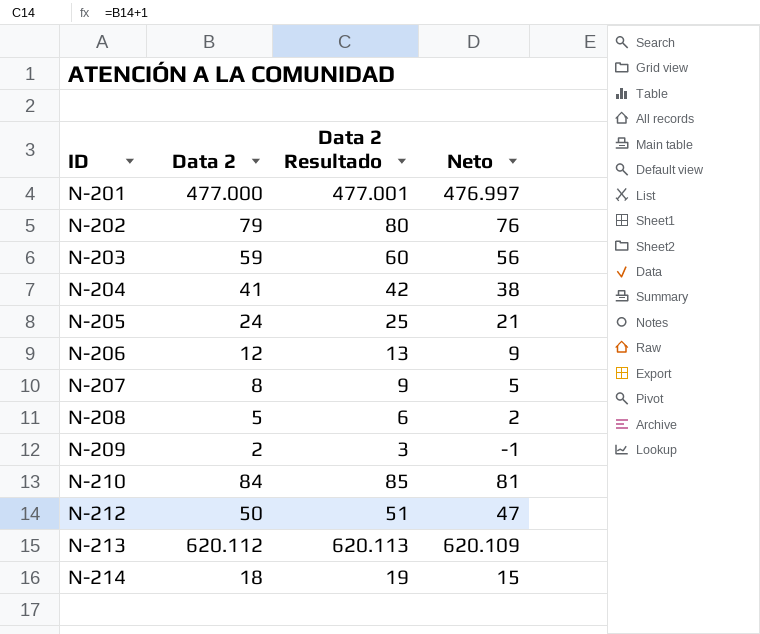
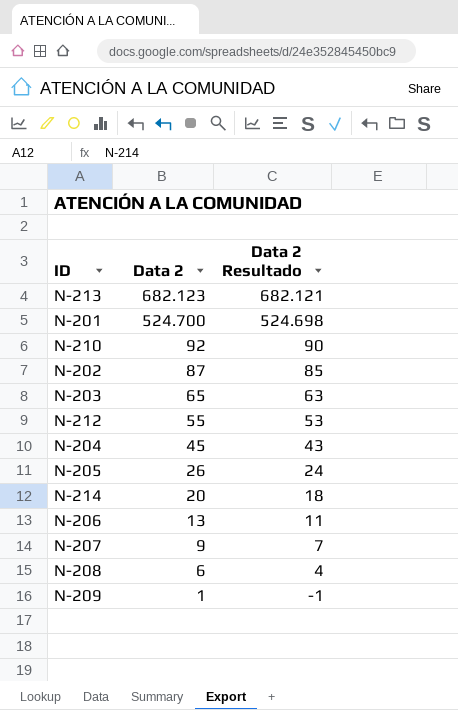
row order: ID ascending -> Data 2 descending
column Neto | formula: [Data 2] - 3 -> none
column Data 2 Resultado | formula: [Data 2] + 1 -> [Data 2] - 2
N-213 | Data 2: 620.112 -> 682.123
N-201 | Data 2: 477.000 -> 524.700
N-210 | Data 2: 84 -> 92
N-202 | Data 2: 79 -> 87
N-203 | Data 2: 59 -> 65
N-212 | Data 2: 50 -> 55
N-204 | Data 2: 41 -> 45
N-205 | Data 2: 24 -> 26
N-214 | Data 2: 18 -> 20
N-206 | Data 2: 12 -> 13
N-207 | Data 2: 8 -> 9
N-208 | Data 2: 5 -> 6
N-209 | Data 2: 2 -> 1

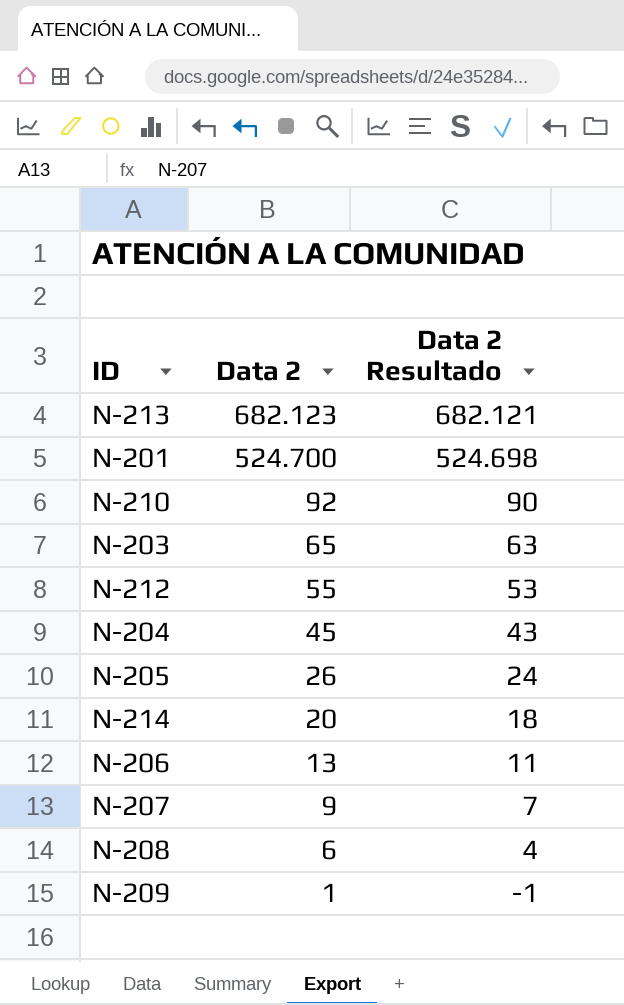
row N-202: 87 | 85 -> none

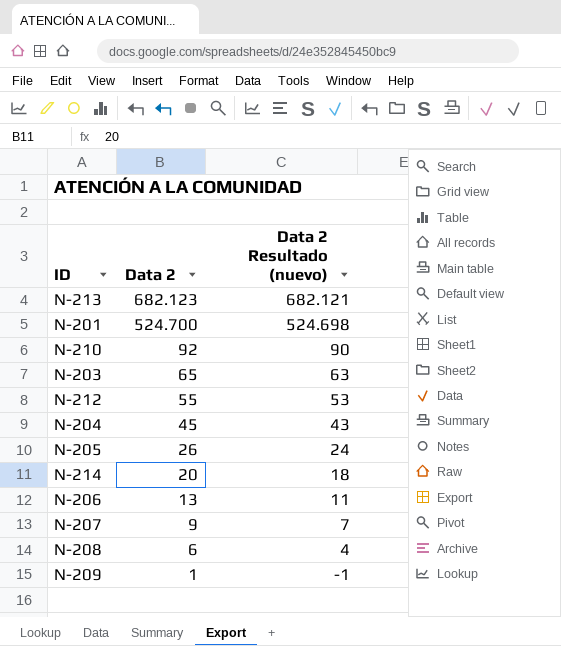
column name: Data 2 Resultado -> Data 2 Resultado (nuevo)

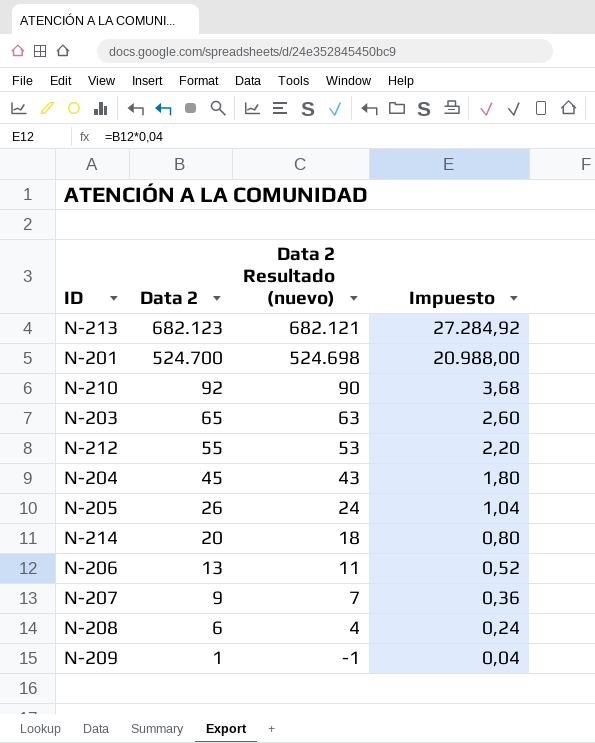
column Impuesto | formula: none -> [Data 2] * 0,04

